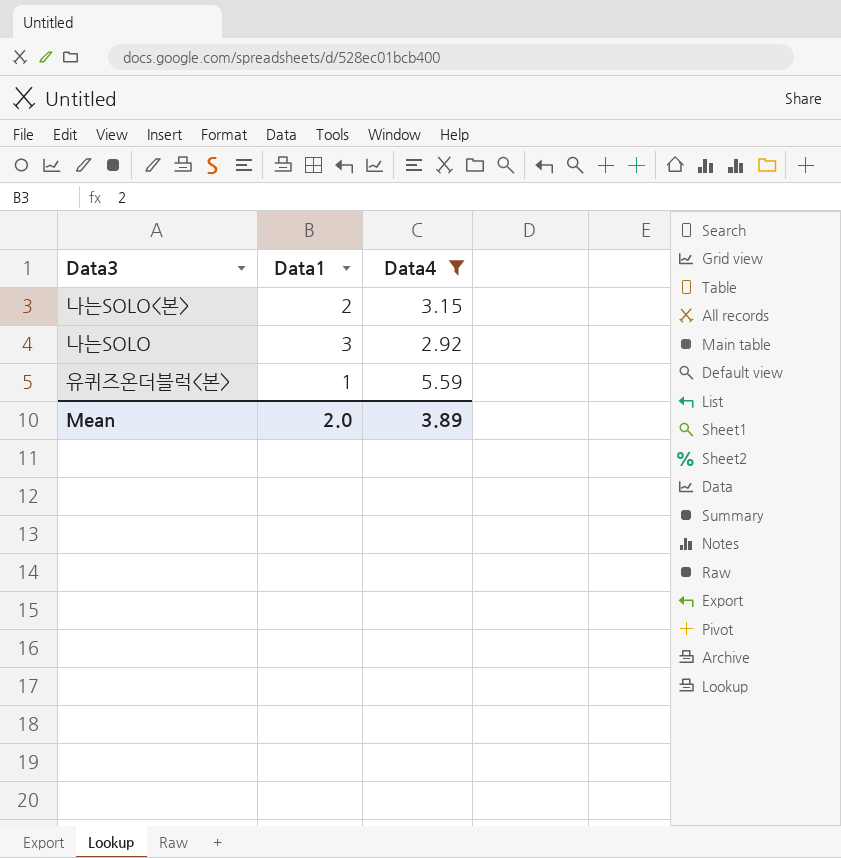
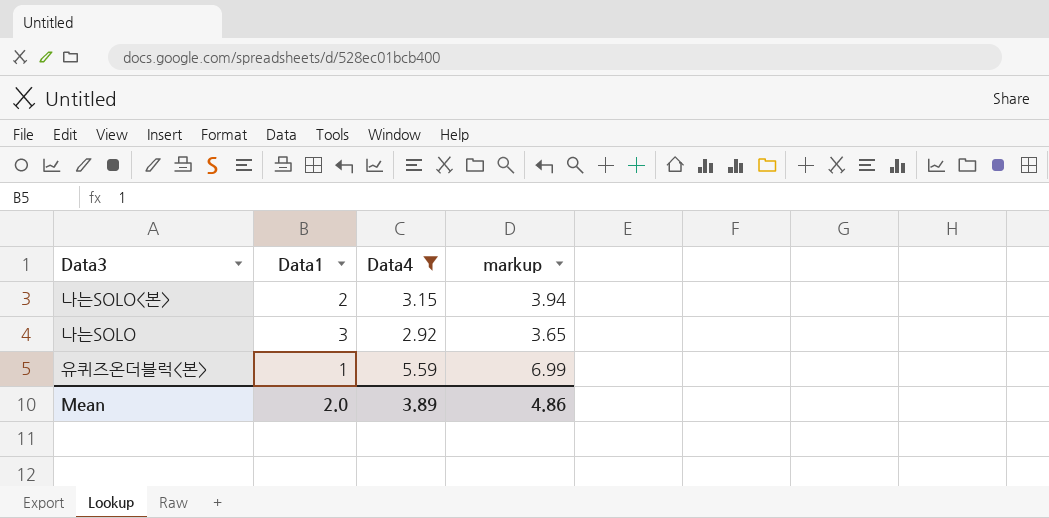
column markup | formula: none -> [Data4] * 1.25

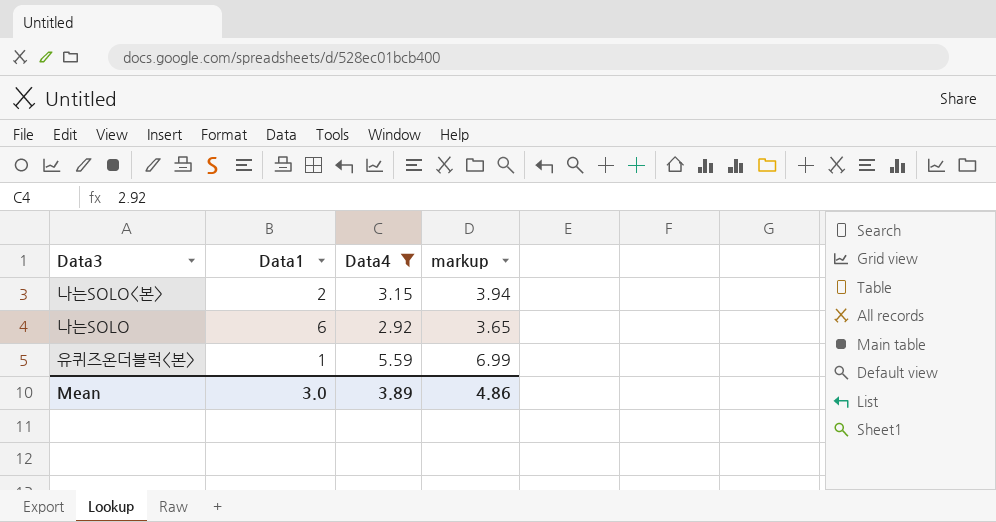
나는SOLO | Data1: 3 -> 6
Mean | Data1: 2.0 -> 3.0

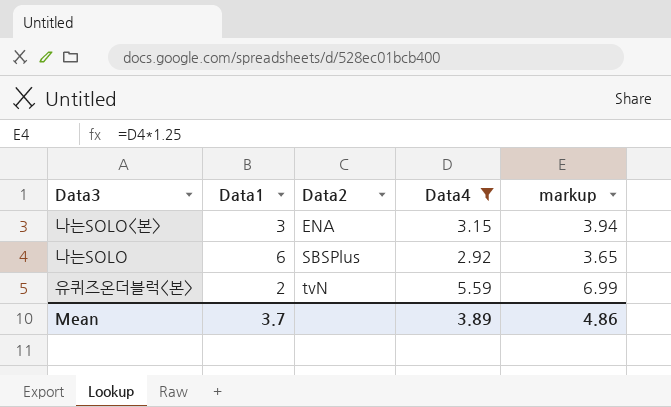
column Data2 | position: none -> 3
나는SOLO<본> | Data1: 2 -> 3
유퀴즈온더블럭<본> | Data1: 1 -> 2
Mean | Data1: 3.0 -> 3.7

